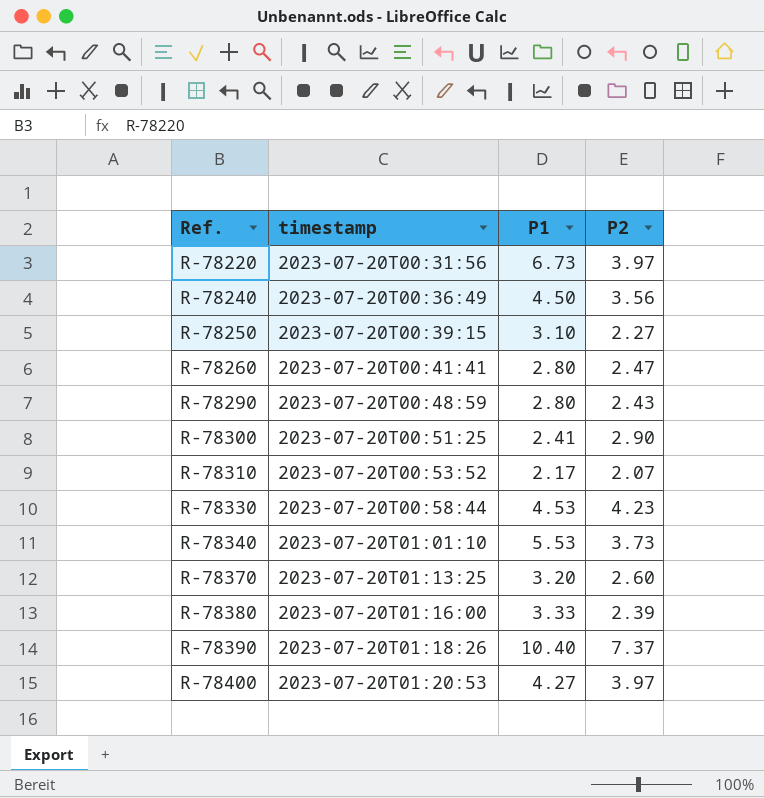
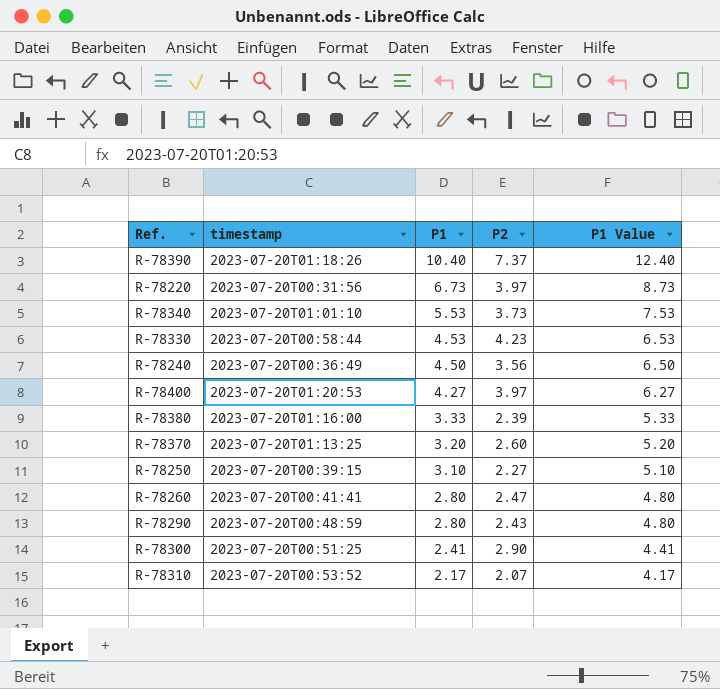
row order: Ref. ascending -> P1 descending
column P1 Value | formula: none -> [P1] + 2

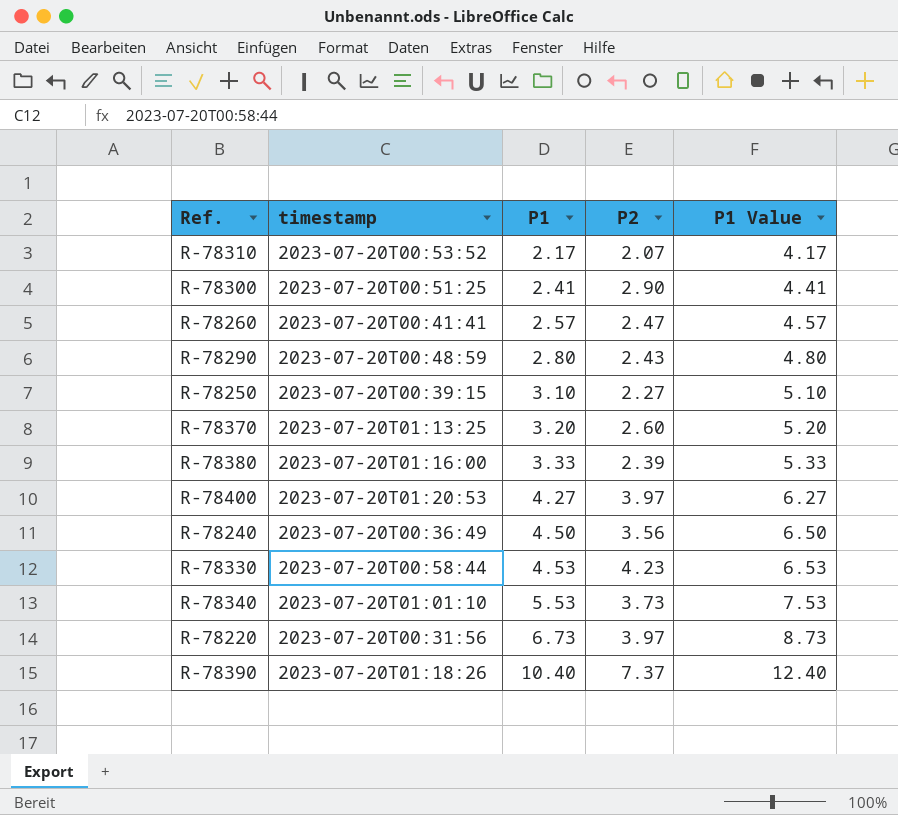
row order: P1 descending -> P1 ascending
R-78260 | P1: 2.80 -> 2.57
R-78260 | P1 Value: 4.80 -> 4.57

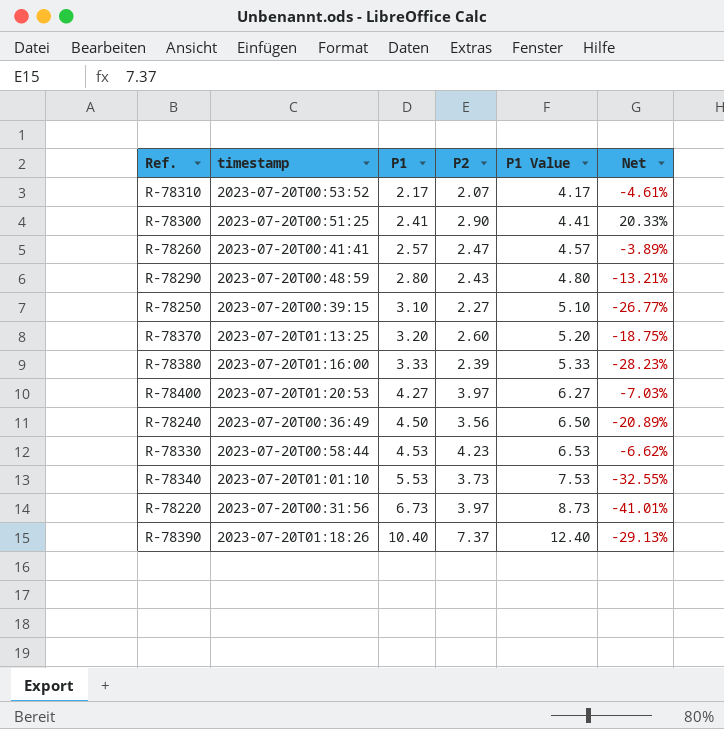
column Net | formula: none -> ([P2] - [P1]) / [P1]

